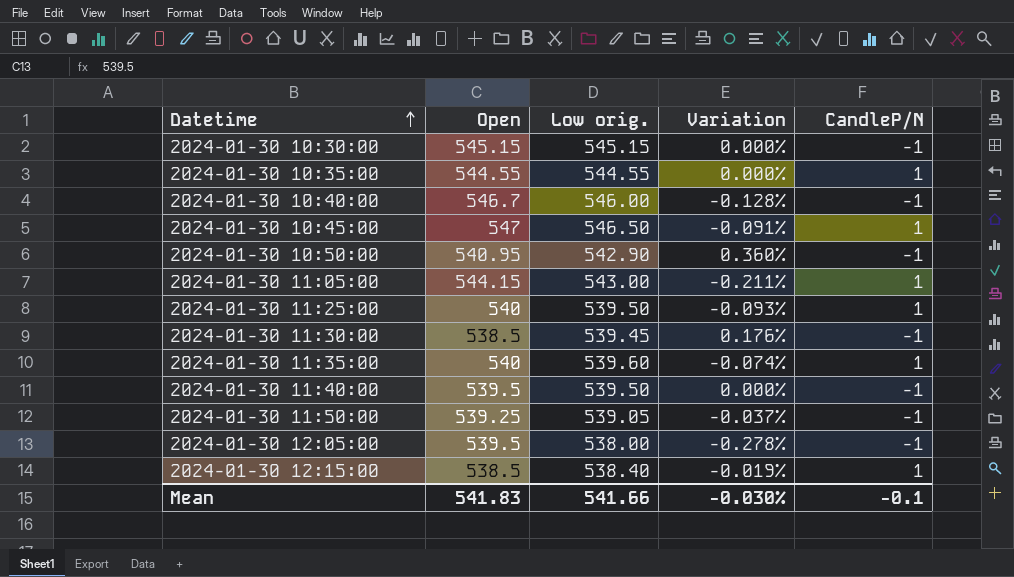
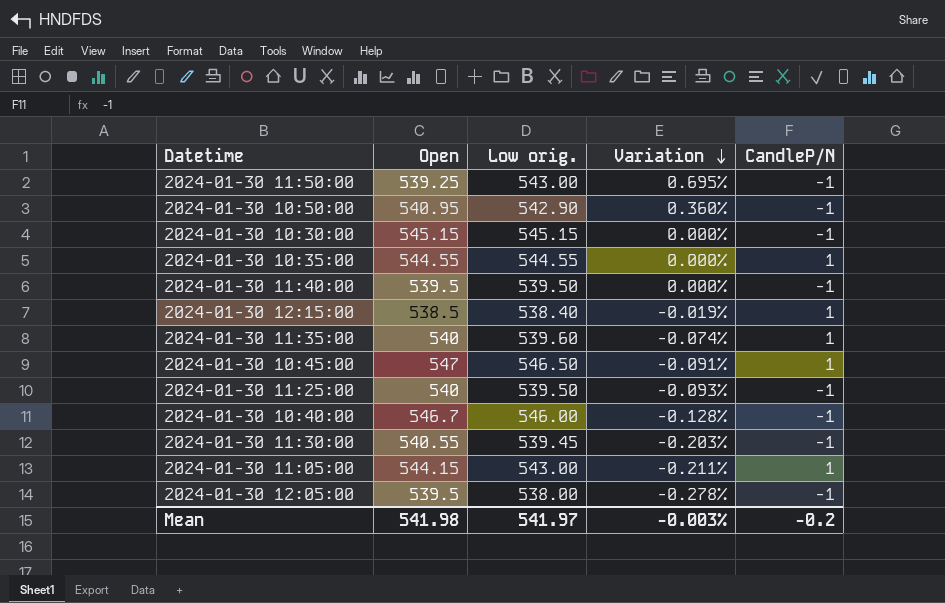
row order: Datetime ascending -> Variation descending
2024-01-30 11:50:00 | Low orig.: 539.05 -> 543.00
2024-01-30 11:50:00 | Variation: -0.037% -> 0.695%
2024-01-30 11:25:00 | CandleP/N: 1 -> -1
2024-01-30 11:30:00 | Open: 538.5 -> 540.55
2024-01-30 11:30:00 | Variation: 0.176% -> -0.203%
Mean | Open: 541.83 -> 541.98
Mean | Low orig.: 541.66 -> 541.97
Mean | Variation: -0.030% -> -0.003%
Mean | CandleP/N: -0.1 -> -0.2

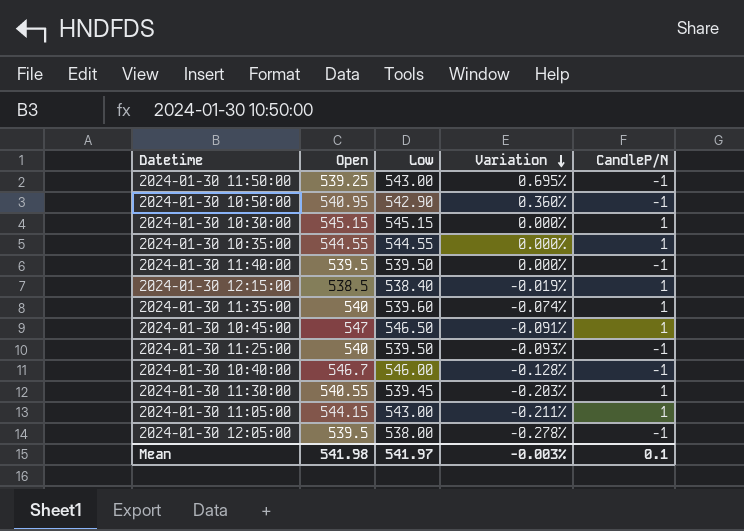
column name: Low orig. -> Low
2024-01-30 10:30:00 | CandleP/N: -1 -> 1
2024-01-30 11:30:00 | CandleP/N: -1 -> 1
Mean | CandleP/N: -0.2 -> 0.1

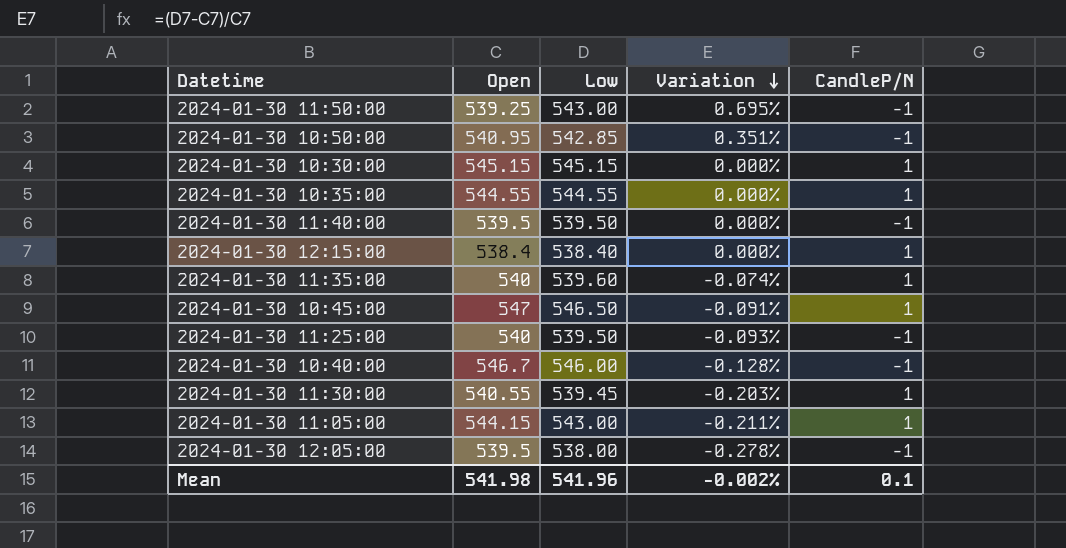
2024-01-30 10:50:00 | Low: 542.90 -> 542.85
2024-01-30 10:50:00 | Variation: 0.360% -> 0.351%
2024-01-30 12:15:00 | Open: 538.5 -> 538.4
2024-01-30 12:15:00 | Variation: -0.019% -> 0.000%
Mean | Low: 541.97 -> 541.96
Mean | Variation: -0.003% -> -0.002%

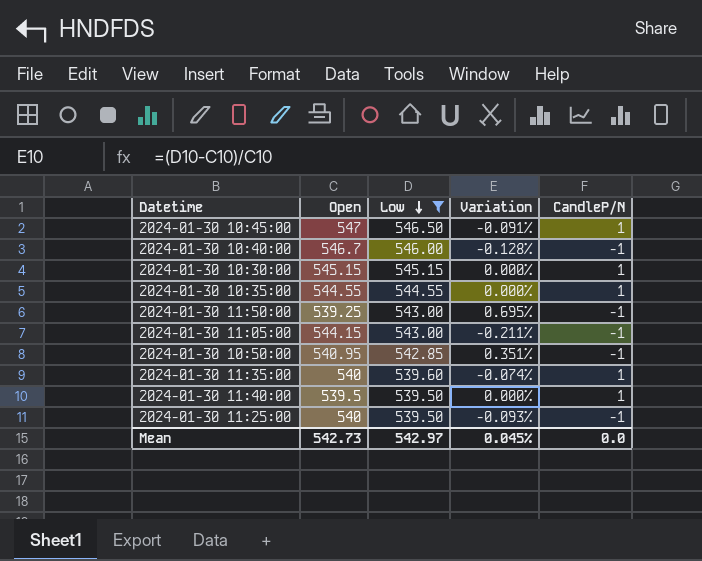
filter: none -> Low >= 539.50
row order: Variation descending -> Low descending
2024-01-30 11:05:00 | CandleP/N: 1 -> -1
2024-01-30 11:40:00 | CandleP/N: -1 -> 1
Mean | Open: 541.98 -> 542.73
Mean | Low: 541.96 -> 542.97
Mean | Variation: -0.002% -> 0.045%
Mean | CandleP/N: 0.1 -> 0.0

